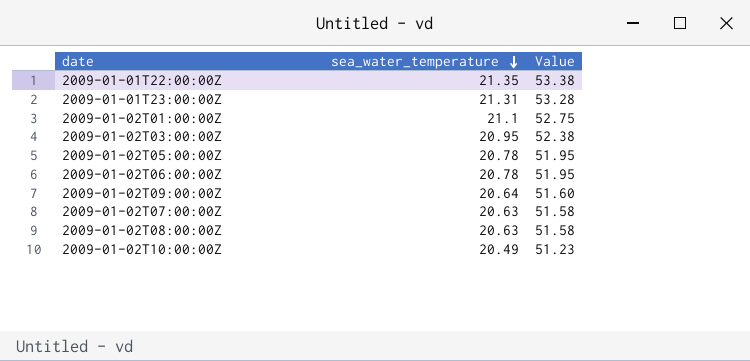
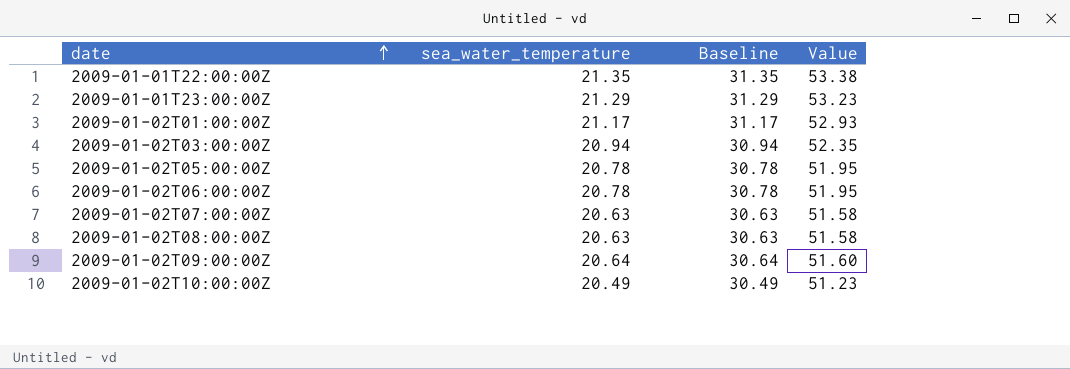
row order: sea_water_temperature descending -> date ascending
column Baseline | formula: none -> [sea_water_temperature] + 10
2009-01-01T23:00:00Z | sea_water_temperature: 21.31 -> 21.29
2009-01-01T23:00:00Z | Value: 53.28 -> 53.23
2009-01-02T01:00:00Z | sea_water_temperature: 21.1 -> 21.17
2009-01-02T01:00:00Z | Value: 52.75 -> 52.93
2009-01-02T03:00:00Z | sea_water_temperature: 20.95 -> 20.94
2009-01-02T03:00:00Z | Value: 52.38 -> 52.35

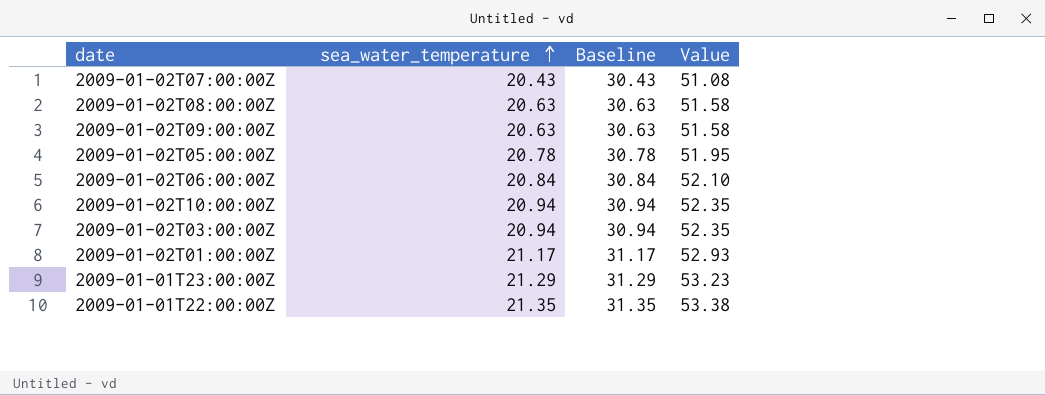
row order: date ascending -> sea_water_temperature ascending
2009-01-02T07:00:00Z | sea_water_temperature: 20.63 -> 20.43
2009-01-02T07:00:00Z | Baseline: 30.63 -> 30.43
2009-01-02T07:00:00Z | Value: 51.58 -> 51.08
2009-01-02T09:00:00Z | sea_water_temperature: 20.64 -> 20.63
2009-01-02T09:00:00Z | Baseline: 30.64 -> 30.63
2009-01-02T09:00:00Z | Value: 51.60 -> 51.58
2009-01-02T06:00:00Z | sea_water_temperature: 20.78 -> 20.84
2009-01-02T06:00:00Z | Baseline: 30.78 -> 30.84
2009-01-02T06:00:00Z | Value: 51.95 -> 52.10
2009-01-02T10:00:00Z | sea_water_temperature: 20.49 -> 20.94
2009-01-02T10:00:00Z | Baseline: 30.49 -> 30.94
2009-01-02T10:00:00Z | Value: 51.23 -> 52.35

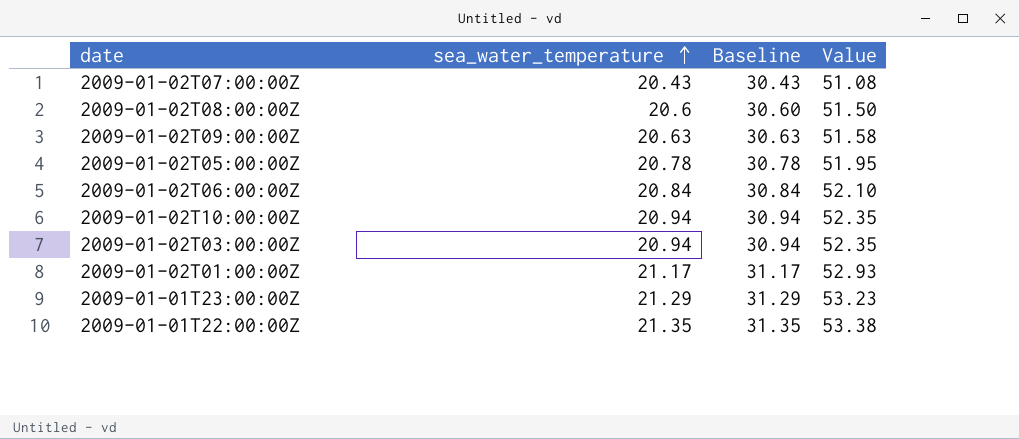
2009-01-02T08:00:00Z | sea_water_temperature: 20.63 -> 20.6
2009-01-02T08:00:00Z | Baseline: 30.63 -> 30.60
2009-01-02T08:00:00Z | Value: 51.58 -> 51.50

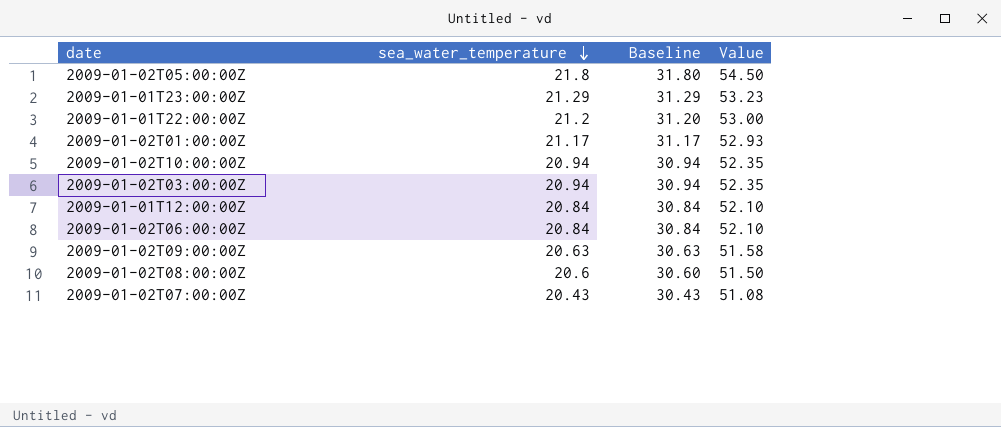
row order: sea_water_temperature ascending -> sea_water_temperature descending
2009-01-02T05:00:00Z | sea_water_temperature: 20.78 -> 21.8
2009-01-02T05:00:00Z | Baseline: 30.78 -> 31.80
2009-01-02T05:00:00Z | Value: 51.95 -> 54.50
2009-01-01T22:00:00Z | sea_water_temperature: 21.35 -> 21.2
2009-01-01T22:00:00Z | Baseline: 31.35 -> 31.20
2009-01-01T22:00:00Z | Value: 53.38 -> 53.00
row 2009-01-01T12:00:00Z: none -> 20.84 | 30.84 | 52.10

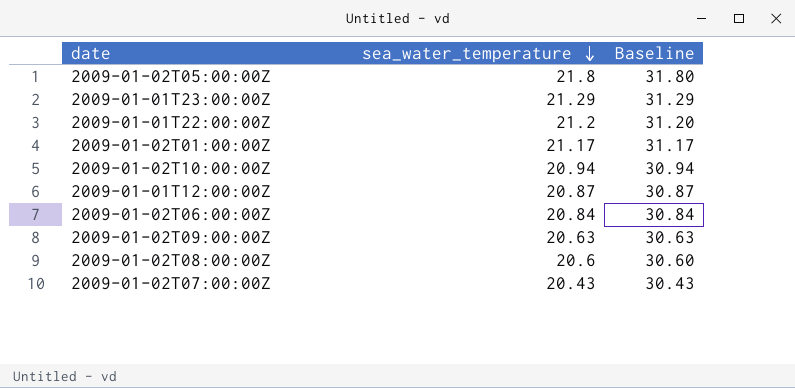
column Value | formula: [sea_water_temperature] * 2.5 -> none
row 2009-01-02T03:00:00Z: 20.94 | 30.94 | 52.35 -> none
2009-01-01T12:00:00Z | sea_water_temperature: 20.84 -> 20.87
2009-01-01T12:00:00Z | Baseline: 30.84 -> 30.87

